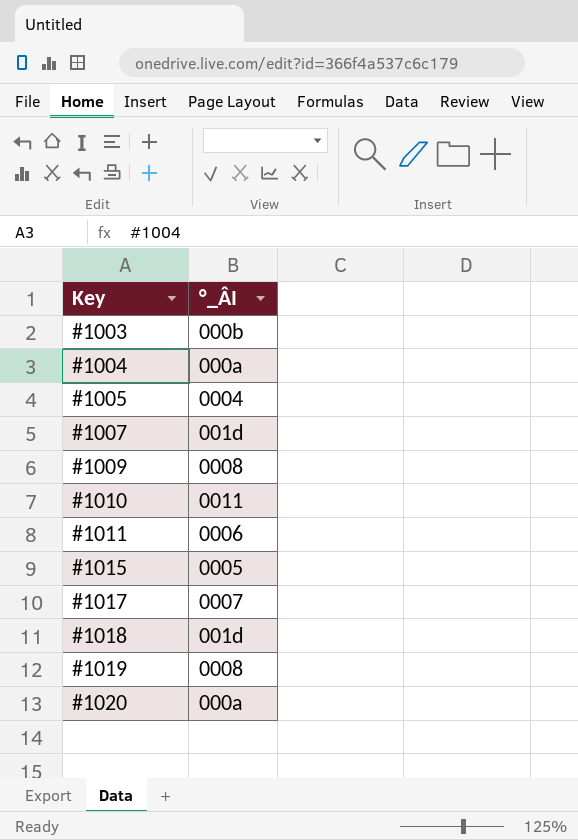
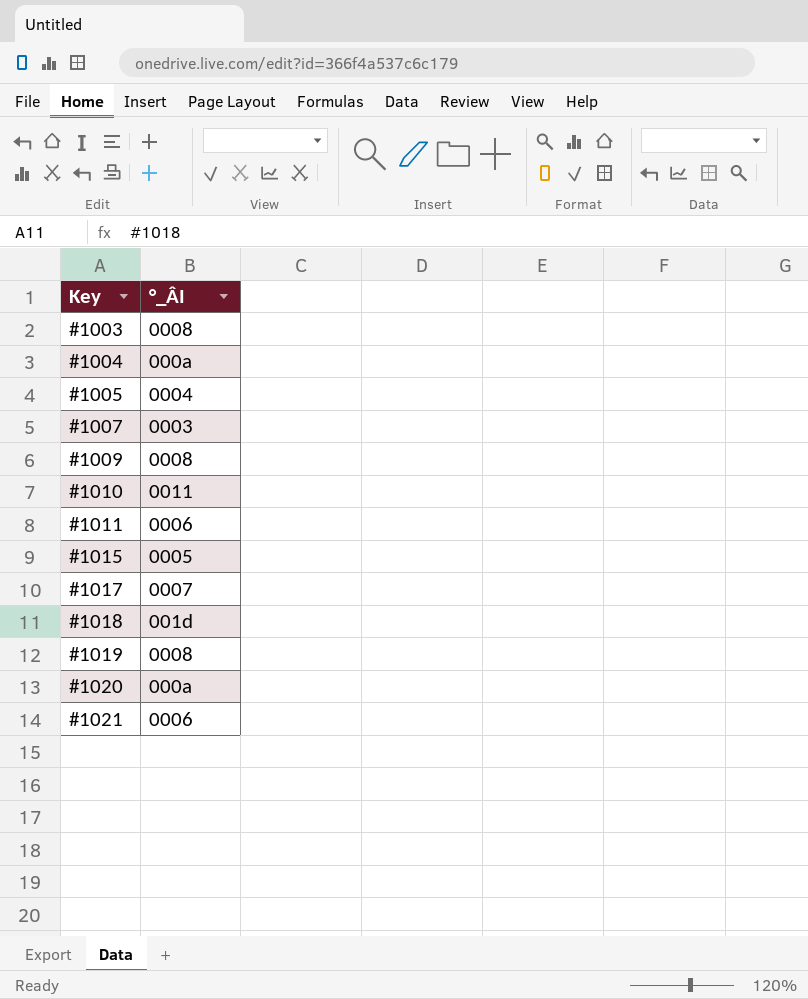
#1003 | °_ÂI: 000b -> 0008
#1007 | °_ÂI: 001d -> 0003
row #1021: none -> 0006

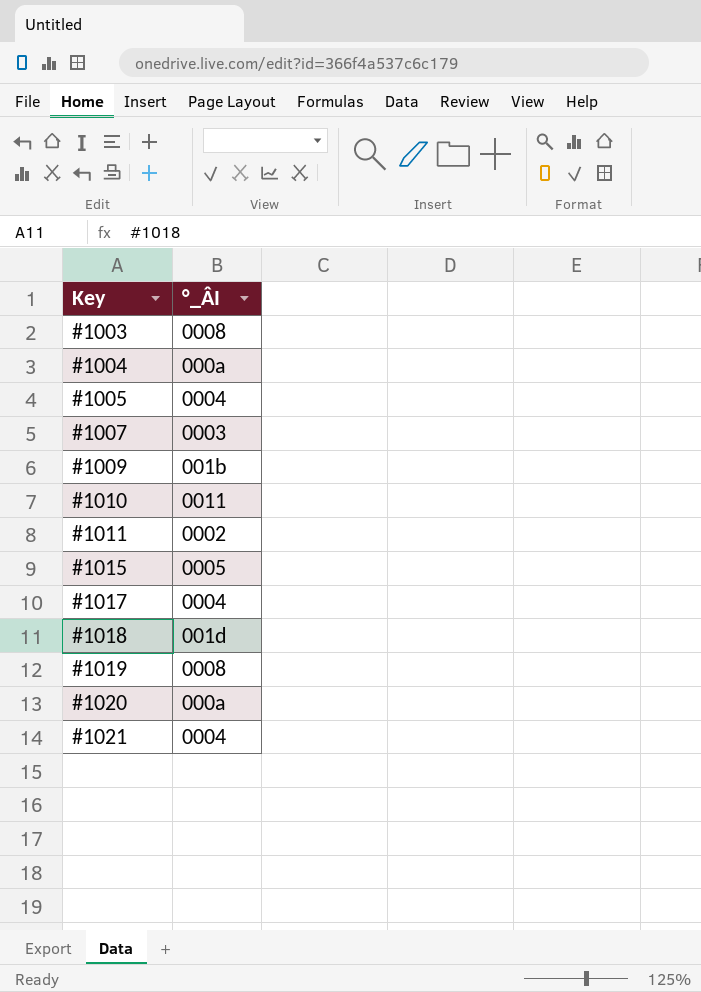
#1009 | °_ÂI: 0008 -> 001b
#1011 | °_ÂI: 0006 -> 0002
#1017 | °_ÂI: 0007 -> 0004
#1021 | °_ÂI: 0006 -> 0004

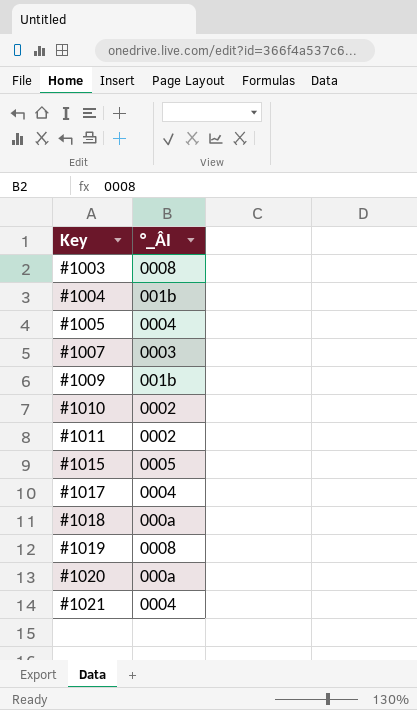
#1004 | °_ÂI: 000a -> 001b
#1010 | °_ÂI: 0011 -> 0002
#1018 | °_ÂI: 001d -> 000a

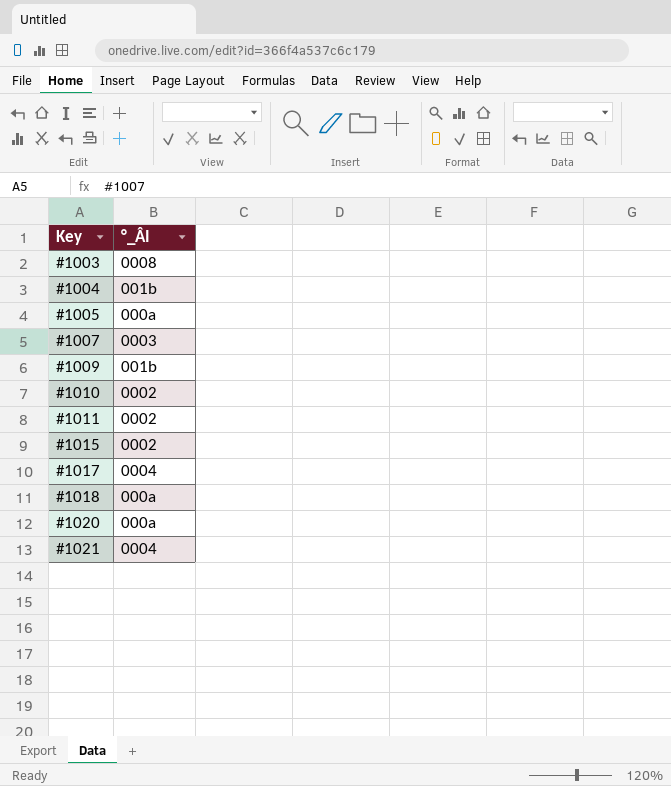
row #1019: 0008 -> none
#1005 | °_ÂI: 0004 -> 000a
#1015 | °_ÂI: 0005 -> 0002

